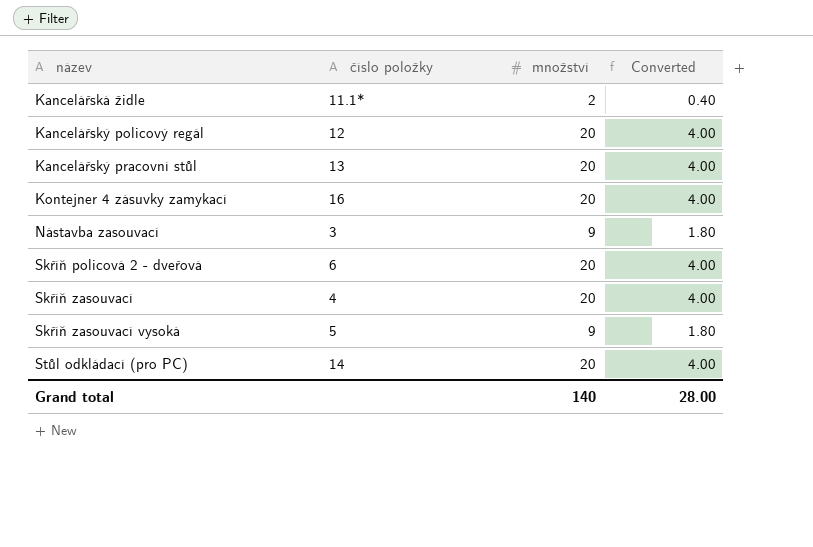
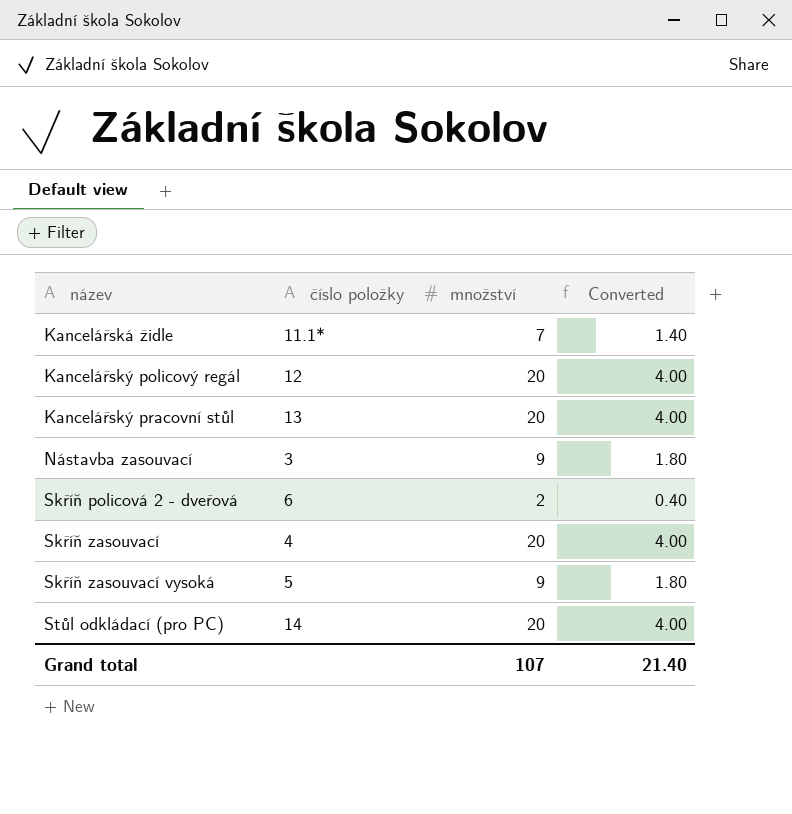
row Kontejner 4 zásuvky zamykací: 16 | 20 | 4.00 -> none
Kancelářská židle | množství: 2 -> 7
Kancelářská židle | Converted: 0.40 -> 1.40
Skříň policová 2 - dveřová | množství: 20 -> 2
Skříň policová 2 - dveřová | Converted: 4.00 -> 0.40
Grand total | množství: 140 -> 107
Grand total | Converted: 28.00 -> 21.40

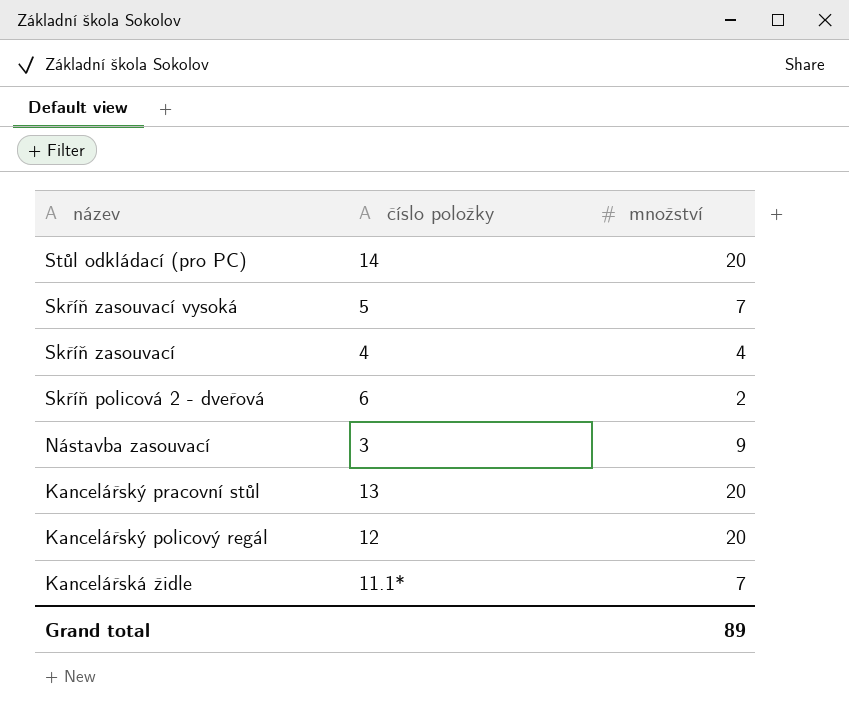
row order: název ascending -> název descending
column Converted | formula: [množství] * 0.2 -> none
Skříň zasouvací vysoká | množství: 9 -> 7
Skříň zasouvací | množství: 20 -> 4
Grand total | množství: 107 -> 89

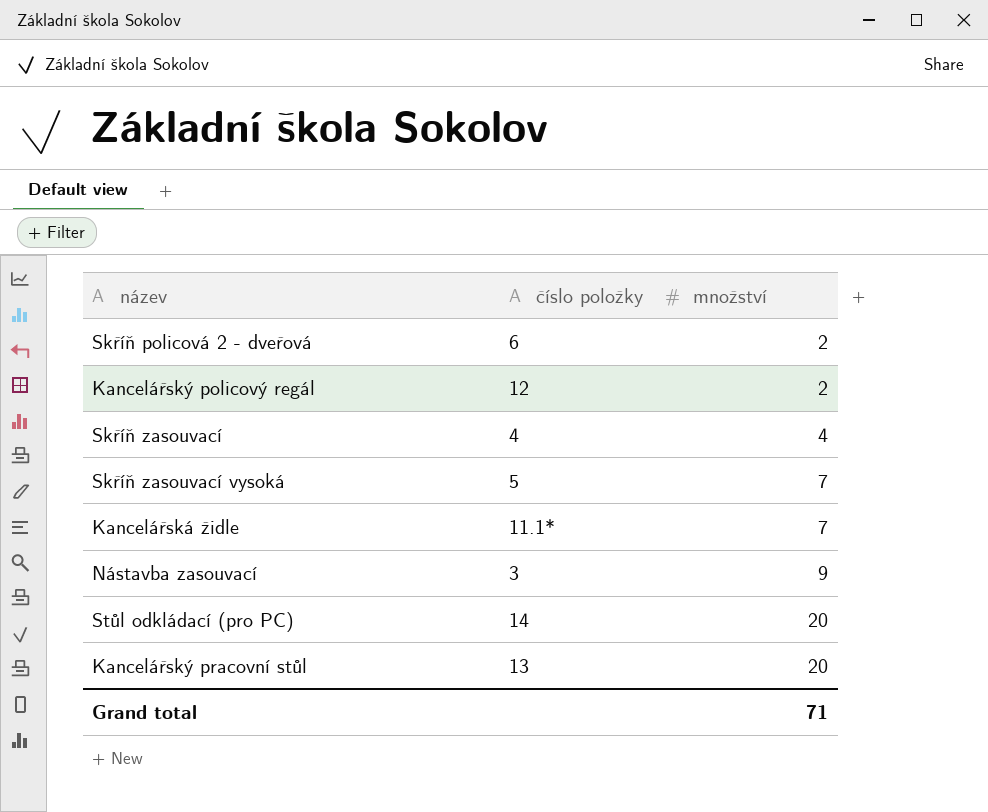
row order: název descending -> množství ascending
Kancelářský policový regál | množství: 20 -> 2
Grand total | množství: 89 -> 71

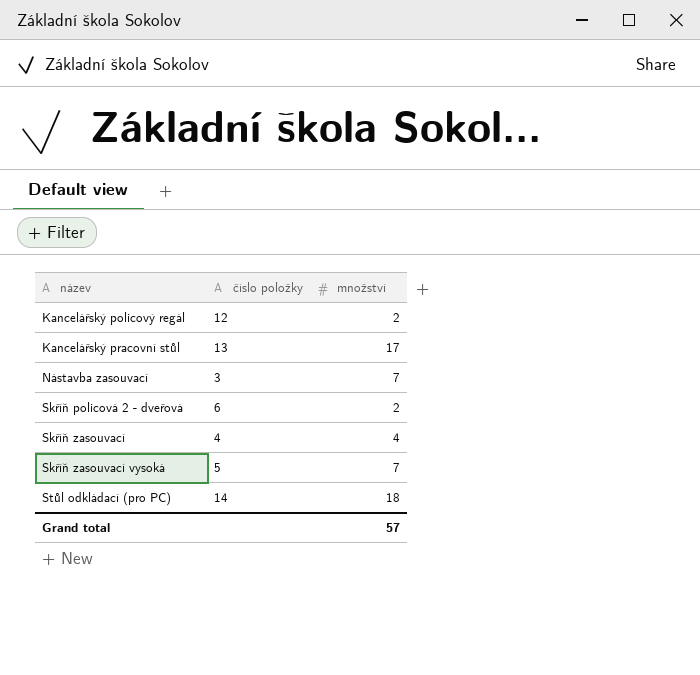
row order: množství ascending -> název ascending
row Kancelářská židle: 11.1* | 7 -> none
Kancelářský pracovní stůl | množství: 20 -> 17
Nástavba zasouvací | množství: 9 -> 7
Stůl odkládací (pro PC) | množství: 20 -> 18
Grand total | množství: 71 -> 57

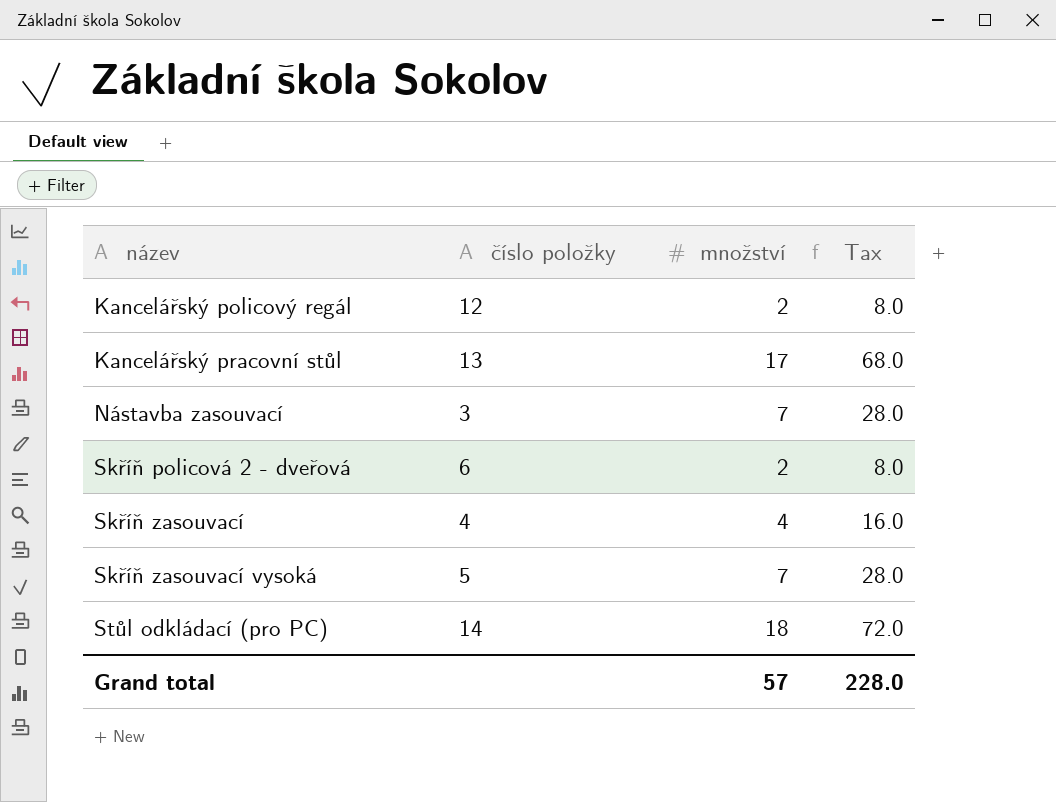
column Tax | formula: none -> [množství] * 4

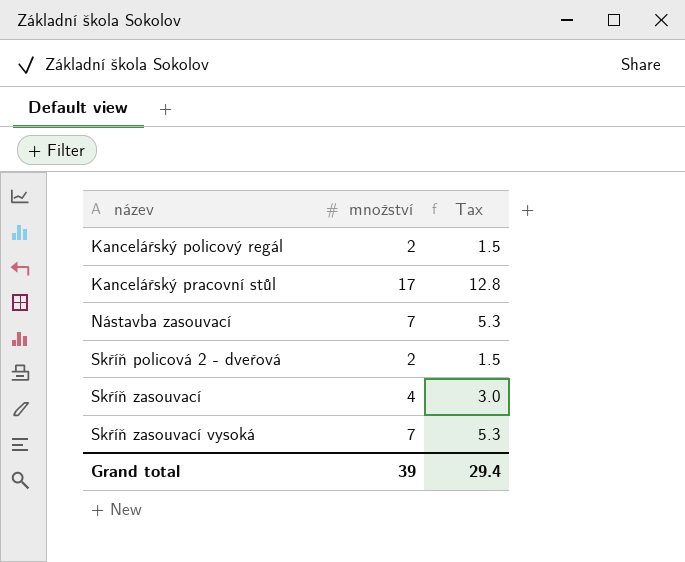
column číslo položky | position: 2 -> none
column Tax | formula: [množství] * 4 -> [množství] * 0.75
row Stůl odkládací (pro PC): 14 | 18 | 72.0 -> none
Grand total | množství: 57 -> 39
Grand total | Tax: 228.0 -> 29.4

